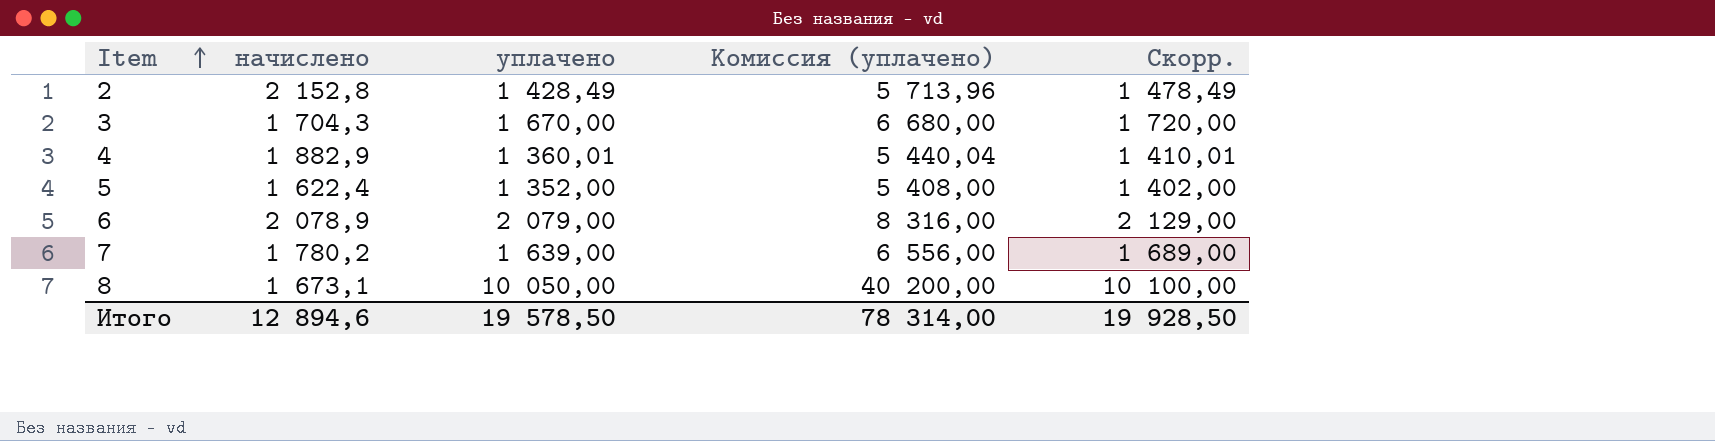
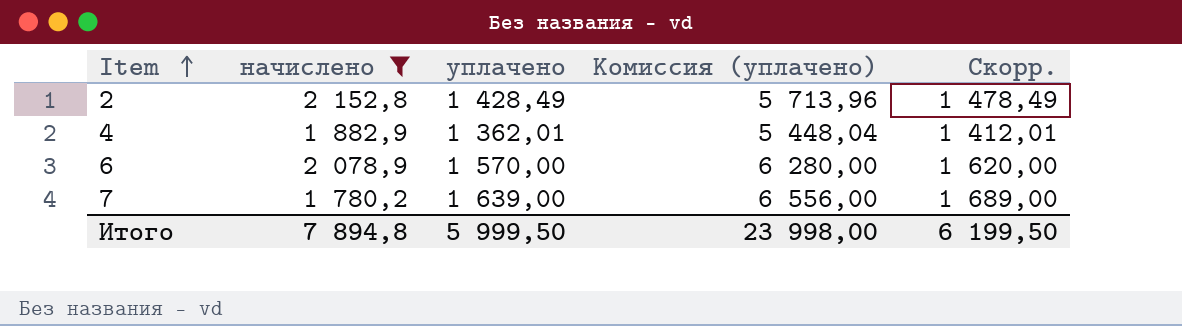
filter: none -> начислено >= 1 780,2
4 | уплачено: 1 360,01 -> 1 362,01
4 | Комиссия (уплачено): 5 440,04 -> 5 448,04
4 | Скорр.: 1 410,01 -> 1 412,01
6 | уплачено: 2 079,00 -> 1 570,00
6 | Комиссия (уплачено): 8 316,00 -> 6 280,00
6 | Скорр.: 2 129,00 -> 1 620,00
Итого | начислено: 12 894,6 -> 7 894,8
Итого | уплачено: 19 578,50 -> 5 999,50
Итого | Комиссия (уплачено): 78 314,00 -> 23 998,00
Итого | Скорр.: 19 928,50 -> 6 199,50

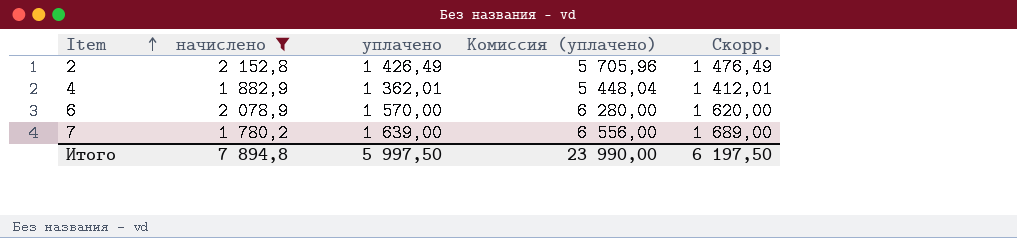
2 | уплачено: 1 428,49 -> 1 426,49
2 | Комиссия (уплачено): 5 713,96 -> 5 705,96
2 | Скорр.: 1 478,49 -> 1 476,49
Итого | уплачено: 5 999,50 -> 5 997,50
Итого | Комиссия (уплачено): 23 998,00 -> 23 990,00
Итого | Скорр.: 6 199,50 -> 6 197,50

